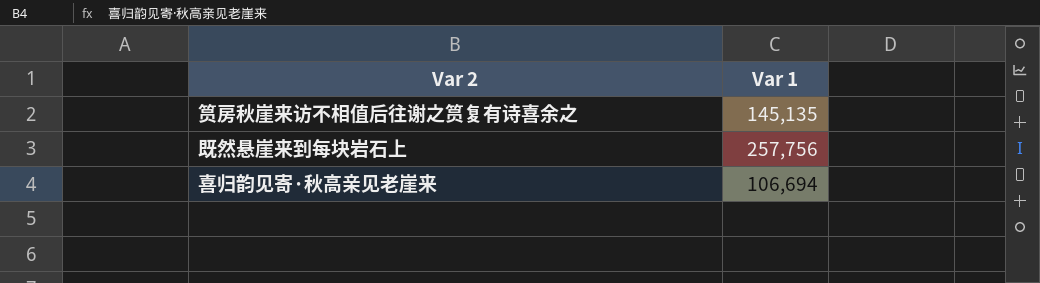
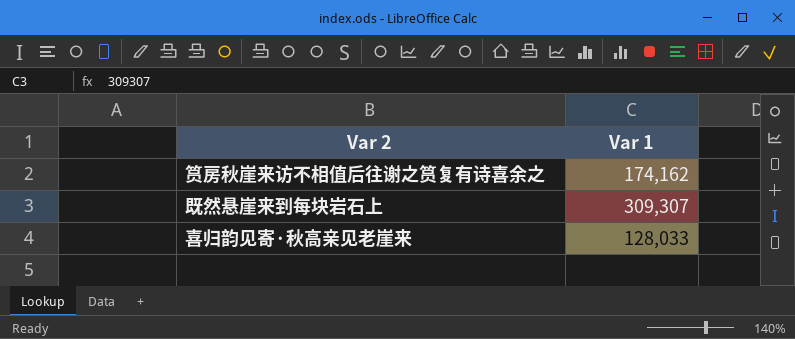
筼房秋崖来访不相值后往谢之筼复有诗喜余之 | Var 1: 145,135 -> 174,162
既然悬崖来到每块岩石上 | Var 1: 257,756 -> 309,307
喜归韵见寄·秋高亲见老崖来 | Var 1: 106,694 -> 128,033

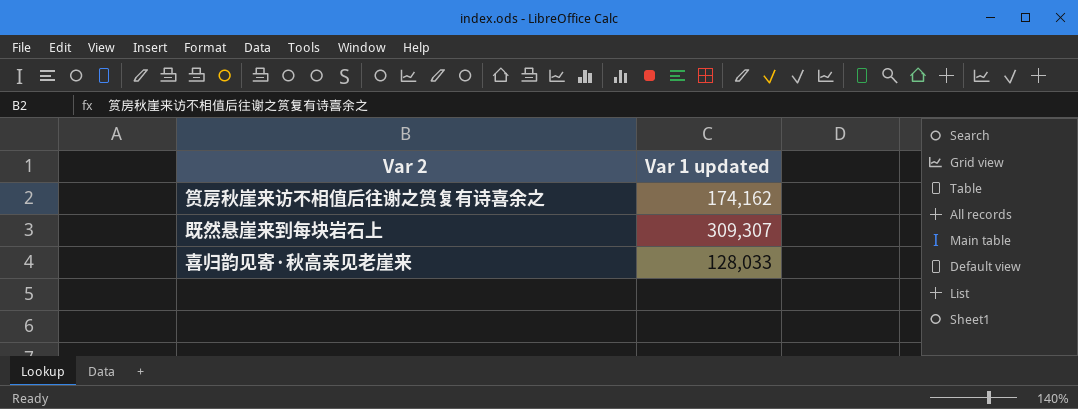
column name: Var 1 -> Var 1 updated

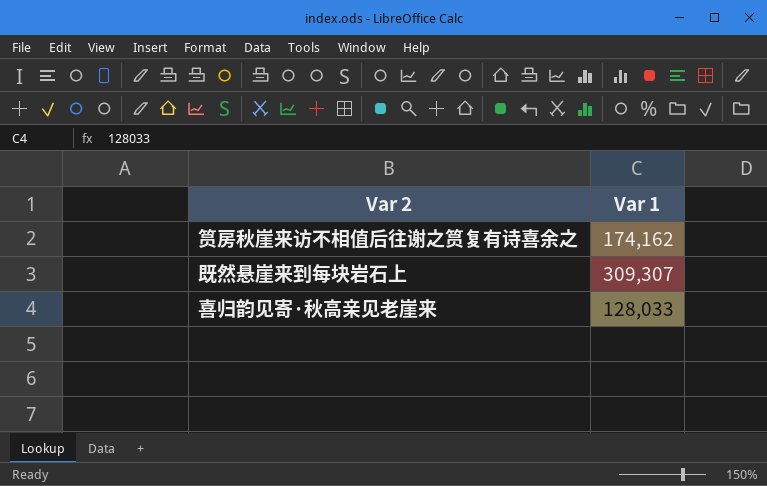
column name: Var 1 updated -> Var 1

